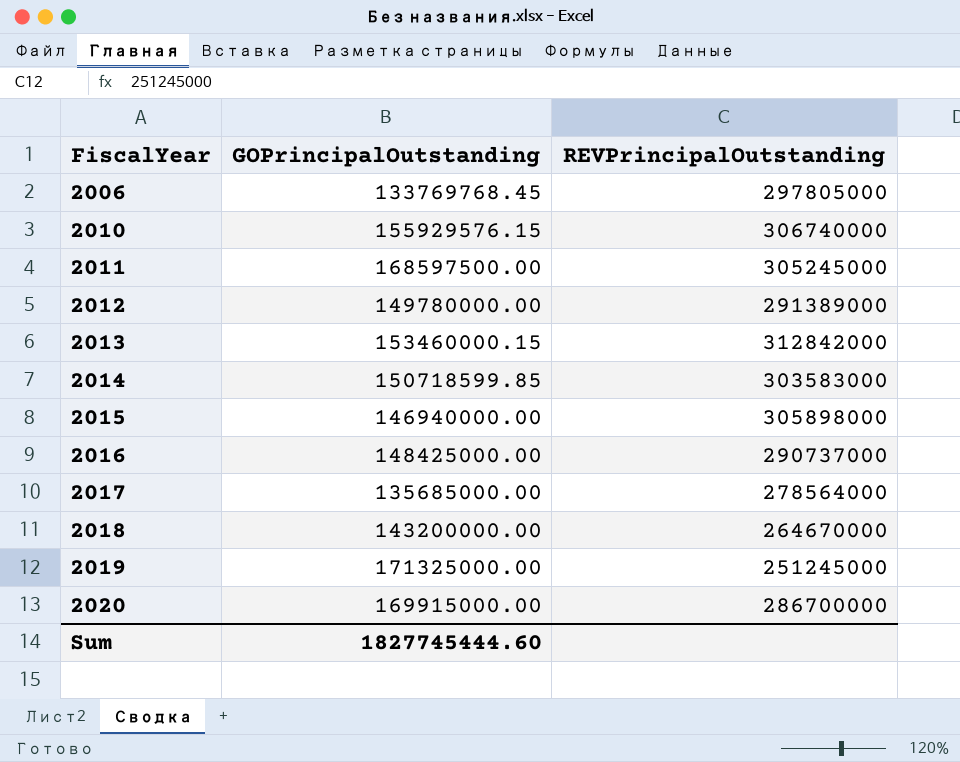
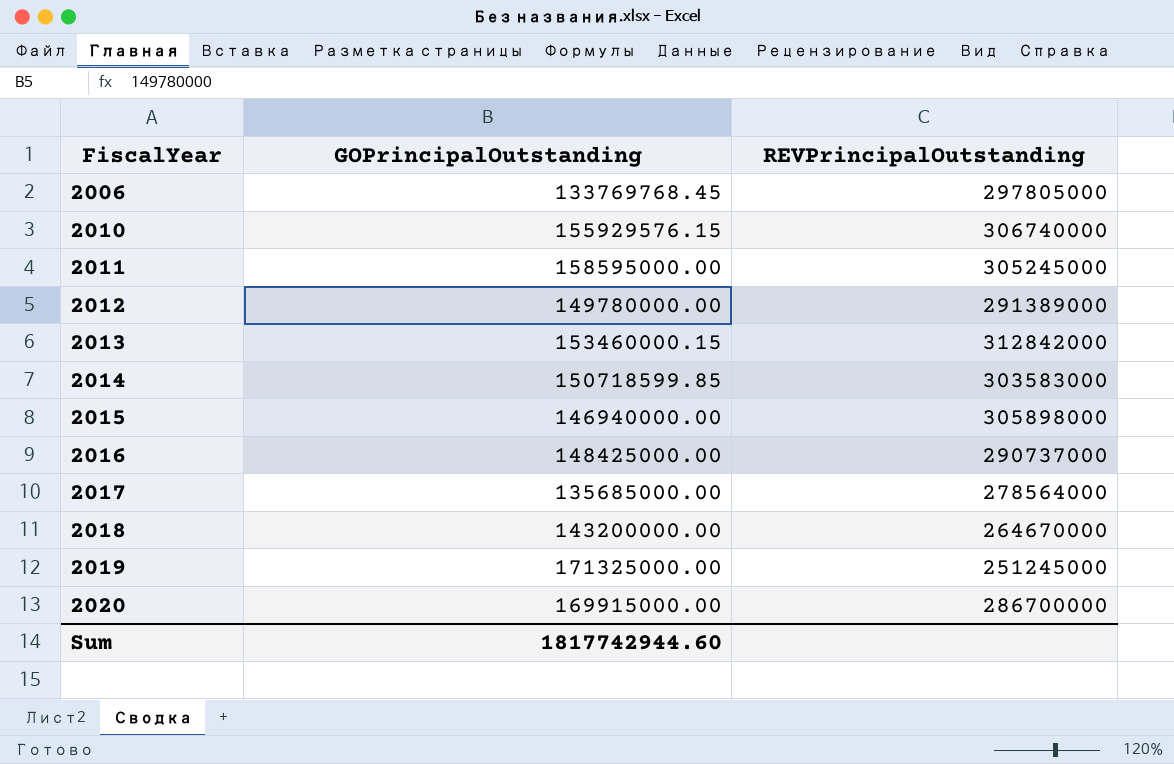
2011 | GOPrincipalOutstanding: 168597500.00 -> 158595000.00
Sum | GOPrincipalOutstanding: 1827745444.60 -> 1817742944.60

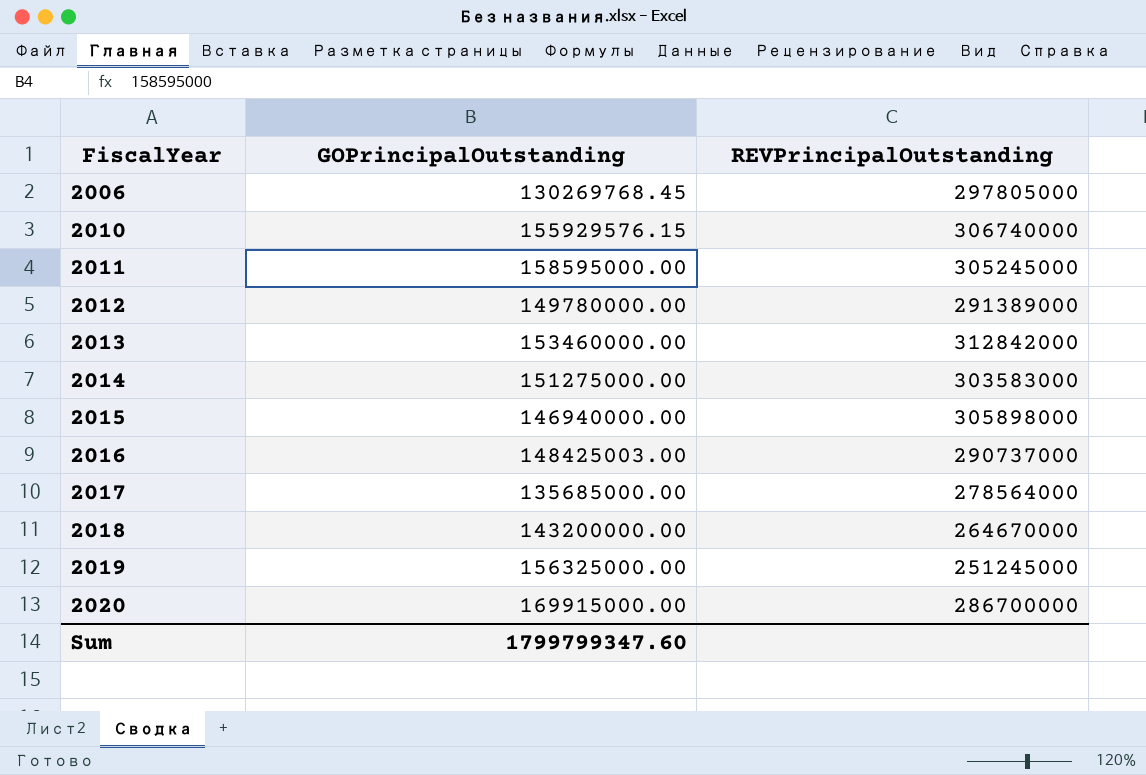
2006 | GOPrincipalOutstanding: 133769768.45 -> 130269768.45
2013 | GOPrincipalOutstanding: 153460000.15 -> 153460000.00
2014 | GOPrincipalOutstanding: 150718599.85 -> 151275000.00
2016 | GOPrincipalOutstanding: 148425000.00 -> 148425003.00
2019 | GOPrincipalOutstanding: 171325000.00 -> 156325000.00
Sum | GOPrincipalOutstanding: 1817742944.60 -> 1799799347.60

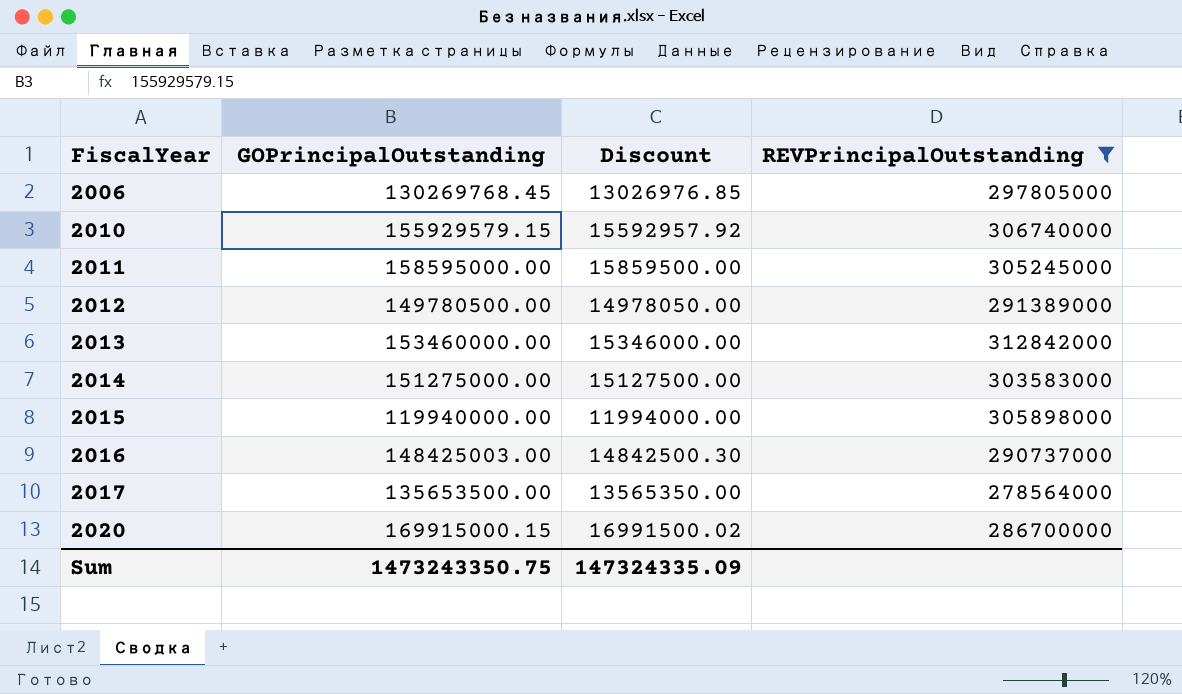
filter: none -> REVPrincipalOutstanding >= 278564000
column Discount | formula: none -> [GOPrincipalOutstanding] * 0.1
2010 | GOPrincipalOutstanding: 155929576.15 -> 155929579.15
2012 | GOPrincipalOutstanding: 149780000.00 -> 149780500.00
2015 | GOPrincipalOutstanding: 146940000.00 -> 119940000.00
2017 | GOPrincipalOutstanding: 135685000.00 -> 135653500.00
2020 | GOPrincipalOutstanding: 169915000.00 -> 169915000.15
Sum | GOPrincipalOutstanding: 1799799347.60 -> 1473243350.75

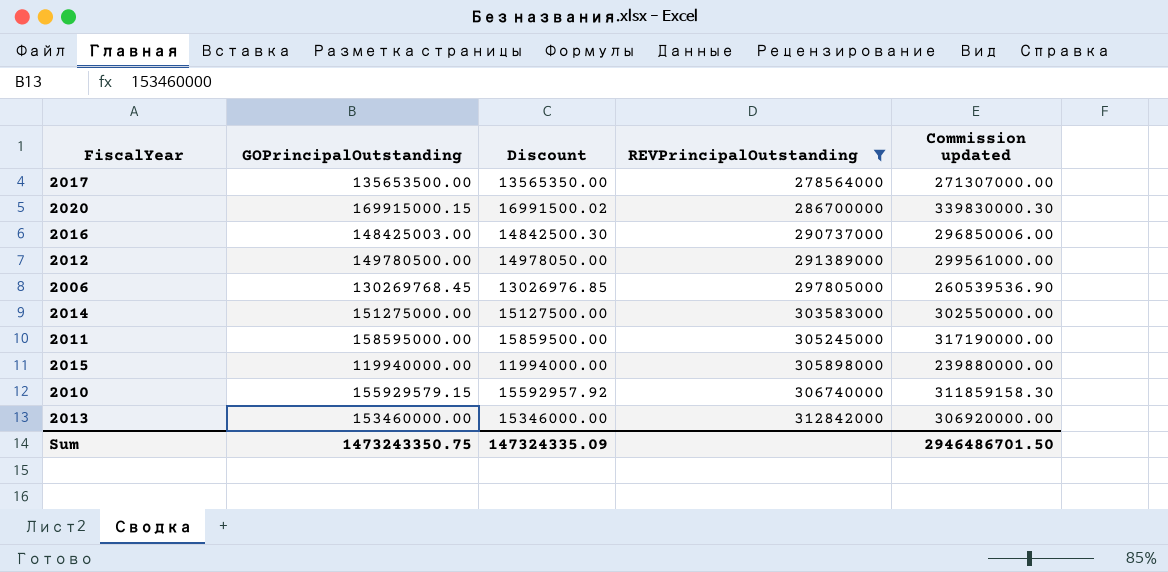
row order: FiscalYear ascending -> REVPrincipalOutstanding ascending
column Commission updated | formula: none -> [GOPrincipalOutstanding] * 2

